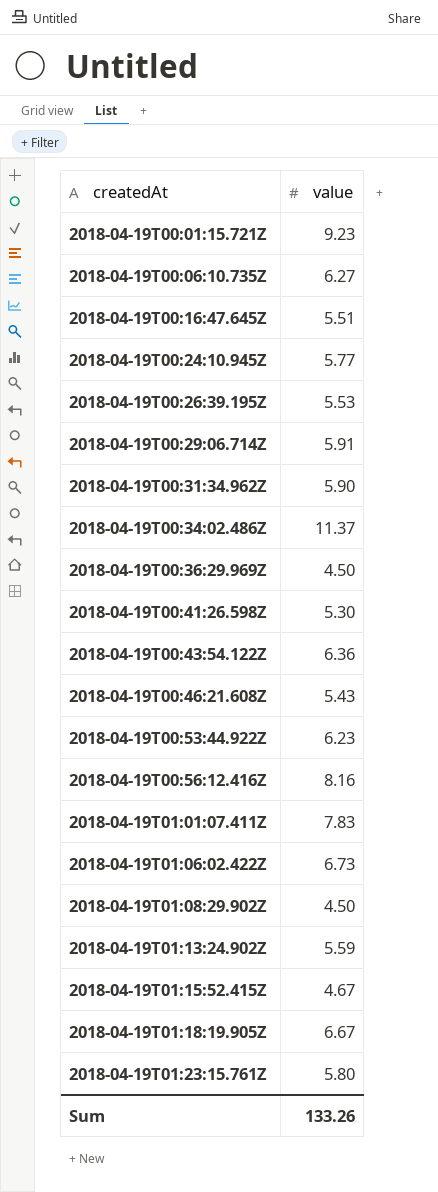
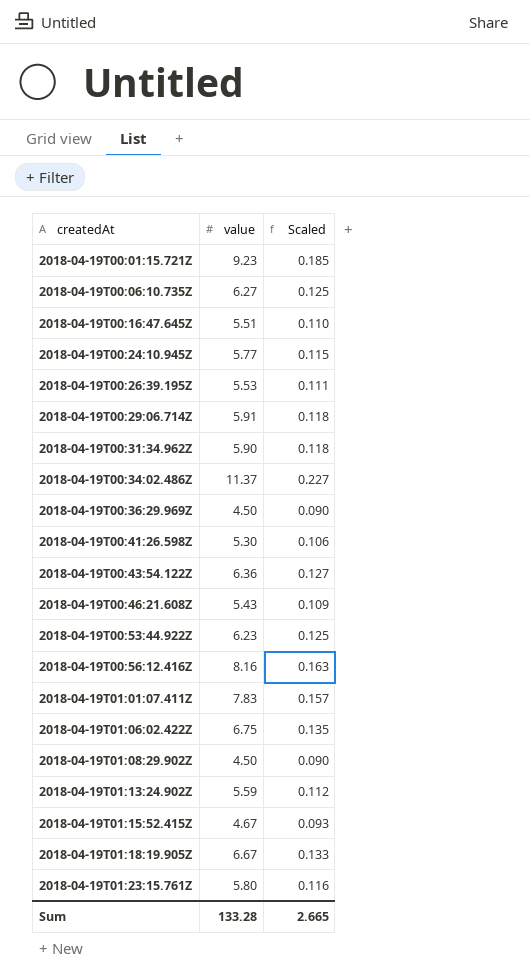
column Scaled | formula: none -> [value] * 0.02
2018-04-19T01:06:02.422Z | value: 6.73 -> 6.75
Sum | value: 133.26 -> 133.28

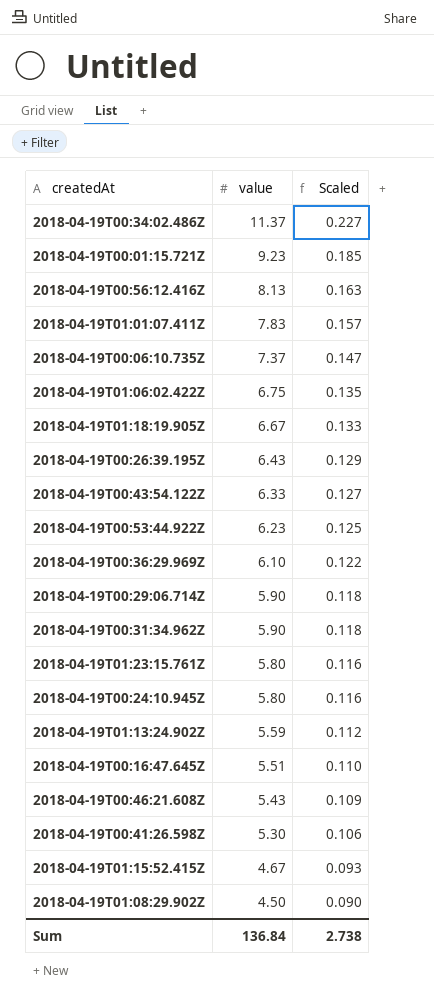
row order: createdAt ascending -> value descending
2018-04-19T00:56:12.416Z | value: 8.16 -> 8.13
2018-04-19T00:06:10.735Z | value: 6.27 -> 7.37
2018-04-19T00:06:10.735Z | Scaled: 0.125 -> 0.147
2018-04-19T00:26:39.195Z | value: 5.53 -> 6.43
2018-04-19T00:26:39.195Z | Scaled: 0.111 -> 0.129
2018-04-19T00:43:54.122Z | value: 6.36 -> 6.33
2018-04-19T00:36:29.969Z | value: 4.50 -> 6.10
2018-04-19T00:36:29.969Z | Scaled: 0.090 -> 0.122
2018-04-19T00:29:06.714Z | value: 5.91 -> 5.90
2018-04-19T00:24:10.945Z | value: 5.77 -> 5.80
2018-04-19T00:24:10.945Z | Scaled: 0.115 -> 0.116
Sum | value: 133.28 -> 136.84
Sum | Scaled: 2.665 -> 2.738

